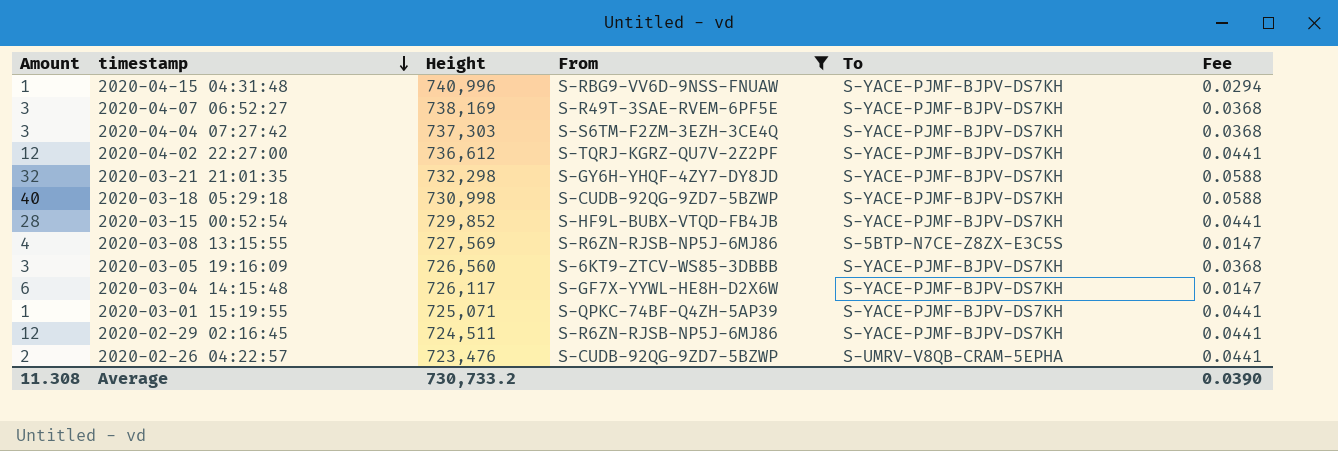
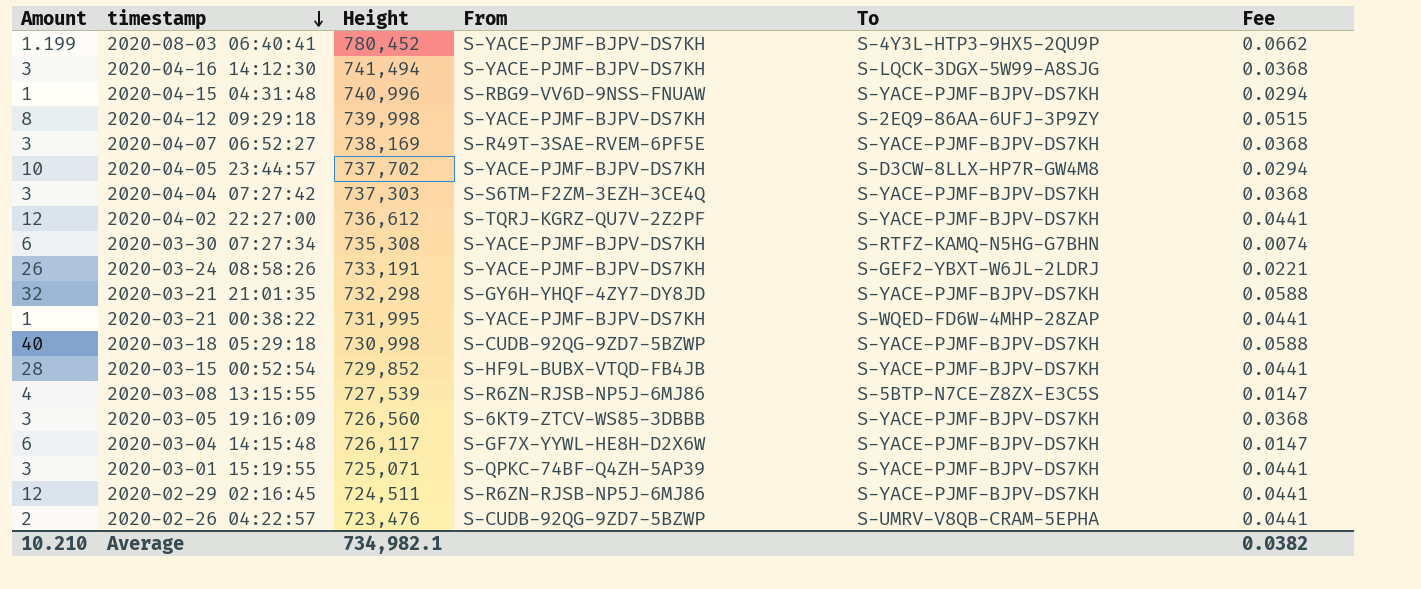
filter: From != S-YACE-PJMF-BJPV-DS7KH -> none
2020-03-08 13:15:55 | Height: 727,569 -> 727,539
2020-03-01 15:19:55 | Amount: 1 -> 3
Average | Amount: 11.308 -> 10.210
Average | Height: 730,733.2 -> 734,982.1
Average | Fee: 0.0390 -> 0.0382

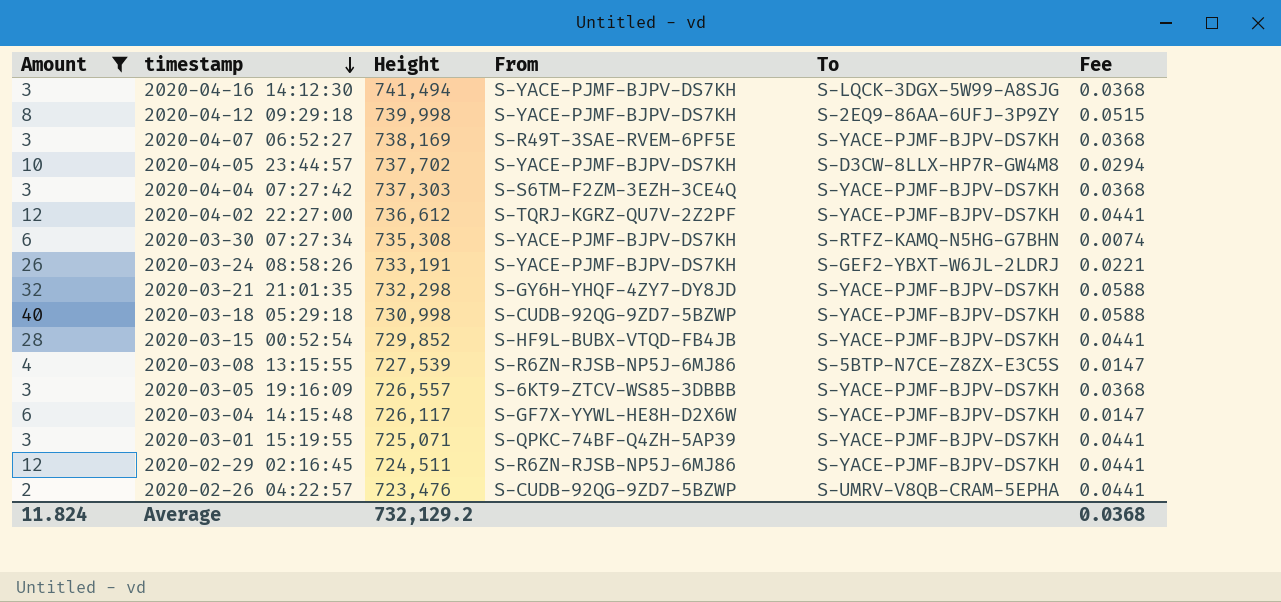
filter: none -> Amount >= 2
2020-03-05 19:16:09 | Height: 726,560 -> 726,557
Average | Amount: 10.210 -> 11.824
Average | Height: 734,982.1 -> 732,129.2
Average | Fee: 0.0382 -> 0.0368

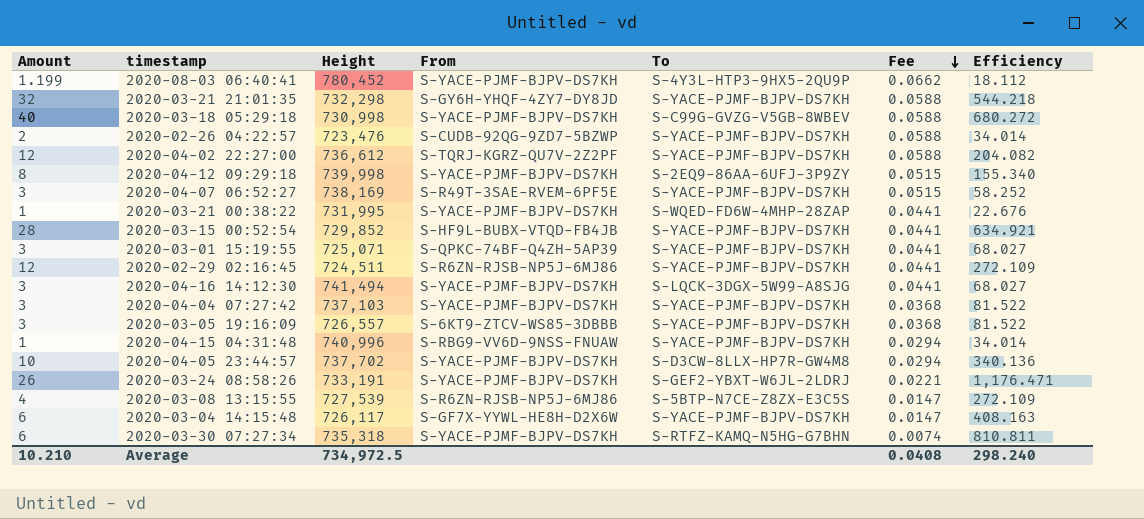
filter: Amount >= 2 -> none
row order: timestamp descending -> Fee descending
column Efficiency | formula: none -> [Amount] / [Fee]
2020-03-18 05:29:18 | From: S-CUDB-92QG-9ZD7-5BZWP -> S-YACE-PJMF-BJPV-DS7KH
2020-03-18 05:29:18 | To: S-YACE-PJMF-BJPV-DS7KH -> S-C99G-GVZG-V5GB-8WBEV
2020-02-26 04:22:57 | To: S-UMRV-V8QB-CRAM-5EPHA -> S-YACE-PJMF-BJPV-DS7KH
2020-02-26 04:22:57 | Fee: 0.0441 -> 0.0588
2020-04-02 22:27:00 | Fee: 0.0441 -> 0.0588
2020-04-07 06:52:27 | Fee: 0.0368 -> 0.0515
2020-04-16 14:12:30 | Fee: 0.0368 -> 0.0441
2020-04-04 07:27:42 | Height: 737,303 -> 737,103
2020-04-04 07:27:42 | From: S-S6TM-F2ZM-3EZH-3CE4Q -> S-YACE-PJMF-BJPV-DS7KH
2020-03-30 07:27:34 | Height: 735,308 -> 735,318
Average | Amount: 11.824 -> 10.210
Average | Height: 732,129.2 -> 734,972.5
Average | Fee: 0.0368 -> 0.0408

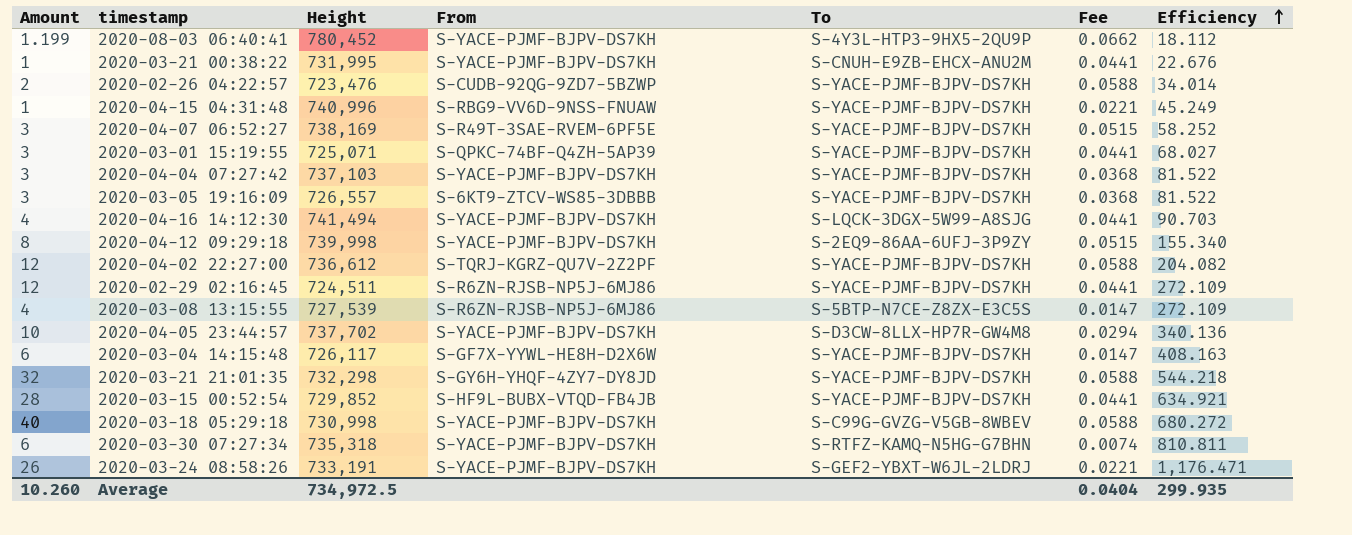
row order: Fee descending -> Efficiency ascending
2020-03-21 00:38:22 | To: S-WQED-FD6W-4MHP-28ZAP -> S-CNUH-E9ZB-EHCX-ANU2M
2020-04-15 04:31:48 | Fee: 0.0294 -> 0.0221
2020-04-15 04:31:48 | Efficiency: 34.014 -> 45.249
2020-04-16 14:12:30 | Amount: 3 -> 4
2020-04-16 14:12:30 | Efficiency: 68.027 -> 90.703
Average | Amount: 10.210 -> 10.260
Average | Fee: 0.0408 -> 0.0404
Average | Efficiency: 298.240 -> 299.935

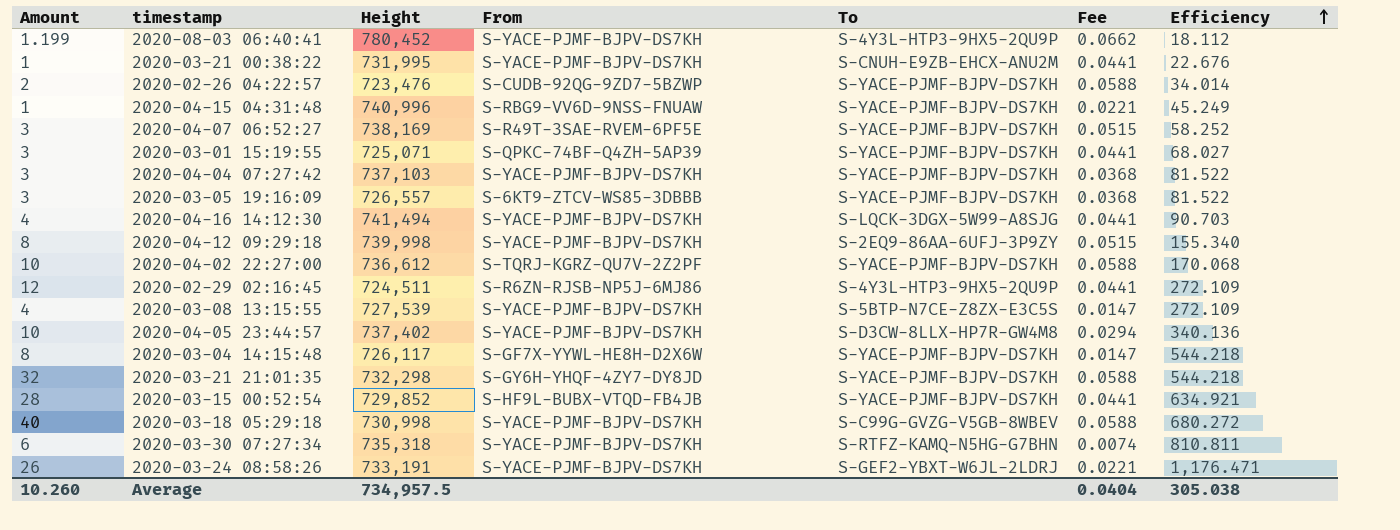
2020-04-02 22:27:00 | Amount: 12 -> 10
2020-04-02 22:27:00 | Efficiency: 204.082 -> 170.068
2020-02-29 02:16:45 | To: S-YACE-PJMF-BJPV-DS7KH -> S-4Y3L-HTP3-9HX5-2QU9P
2020-03-08 13:15:55 | From: S-R6ZN-RJSB-NP5J-6MJ86 -> S-YACE-PJMF-BJPV-DS7KH
2020-04-05 23:44:57 | Height: 737,702 -> 737,402
2020-03-04 14:15:48 | Amount: 6 -> 8
2020-03-04 14:15:48 | Efficiency: 408.163 -> 544.218
Average | Height: 734,972.5 -> 734,957.5
Average | Efficiency: 299.935 -> 305.038

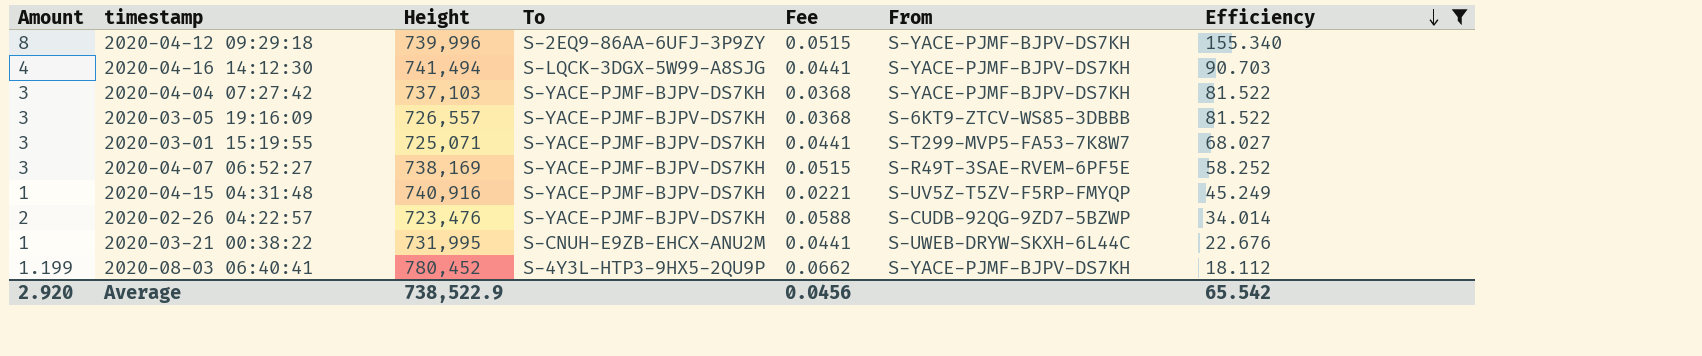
filter: none -> Efficiency <= 155.340
row order: Efficiency ascending -> Efficiency descending
column From | position: 4 -> 6
2020-04-12 09:29:18 | Height: 739,998 -> 739,996
2020-03-01 15:19:55 | From: S-QPKC-74BF-Q4ZH-5AP39 -> S-T299-MVP5-FA53-7K8W7
2020-04-15 04:31:48 | Height: 740,996 -> 740,916
2020-04-15 04:31:48 | From: S-RBG9-VV6D-9NSS-FNUAW -> S-UV5Z-T5ZV-F5RP-FMYQP
2020-03-21 00:38:22 | From: S-YACE-PJMF-BJPV-DS7KH -> S-UWEB-DRYW-SKXH-6L44C
Average | Amount: 10.260 -> 2.920
Average | Height: 734,957.5 -> 738,522.9
Average | Fee: 0.0404 -> 0.0456
Average | Efficiency: 305.038 -> 65.542

